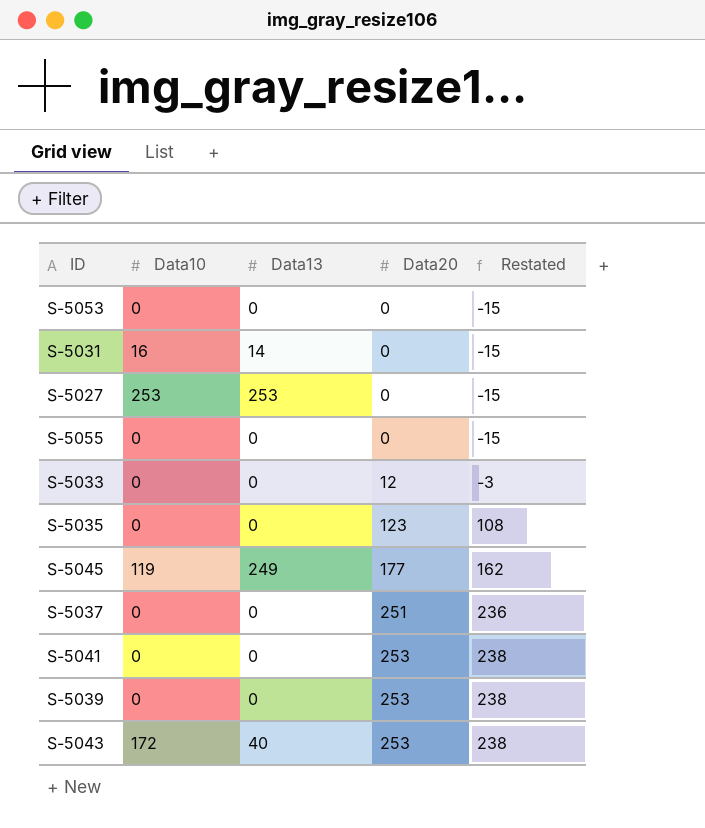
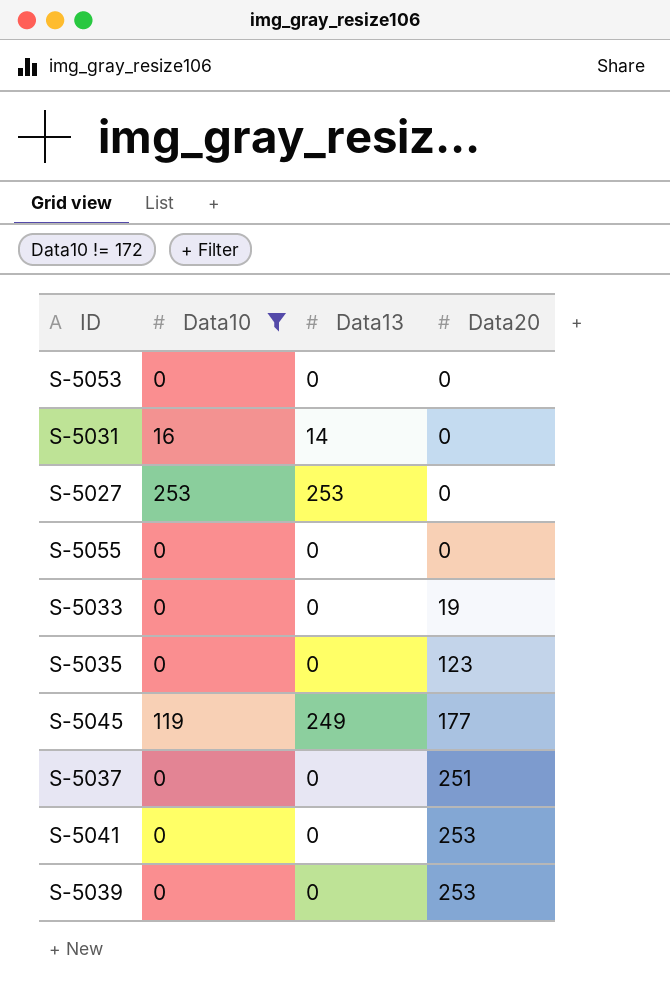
filter: none -> Data10 != 172
column Restated | formula: [Data20] - 15 -> none
S-5033 | Data20: 12 -> 19

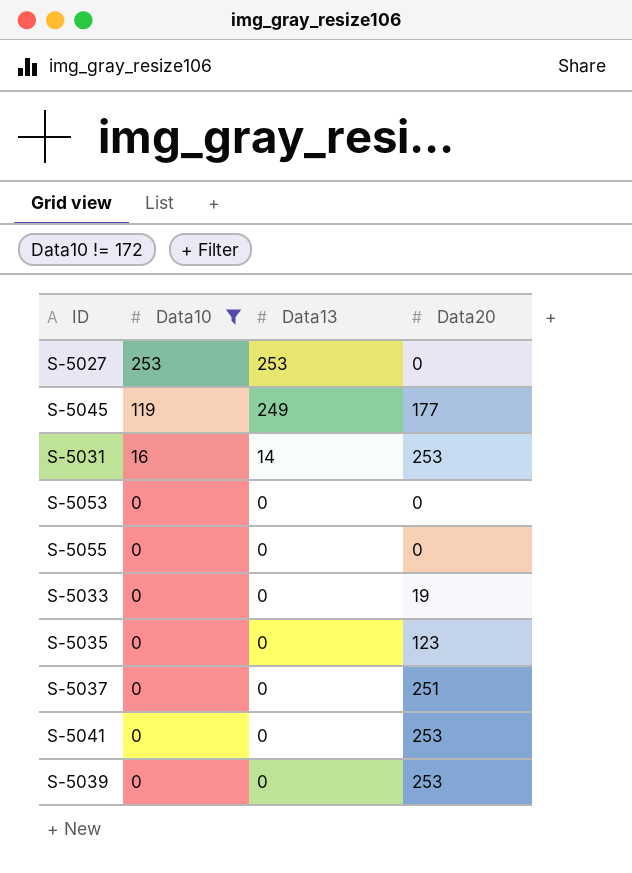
row order: Data20 ascending -> Data10 descending
S-5031 | Data20: 0 -> 253

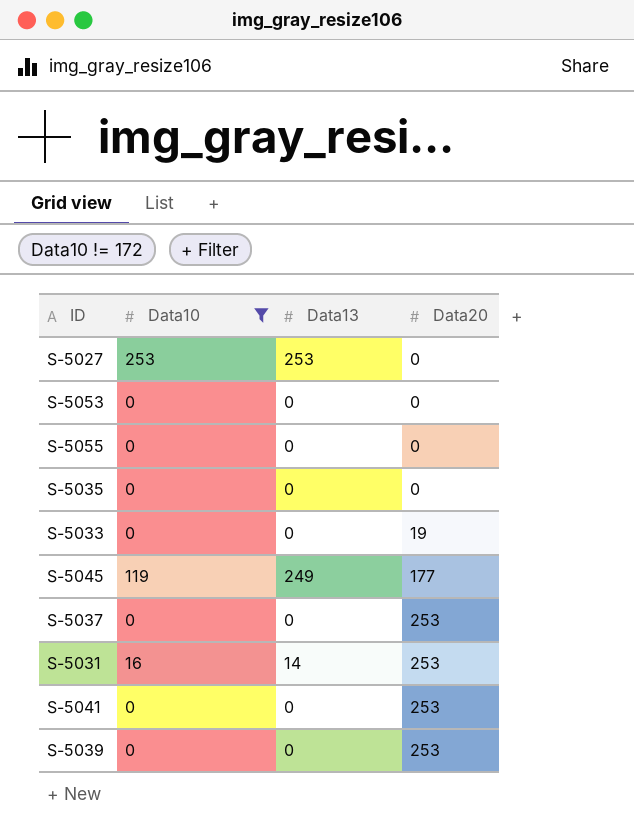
row order: Data10 descending -> Data20 ascending
S-5035 | Data20: 123 -> 0
S-5037 | Data20: 251 -> 253

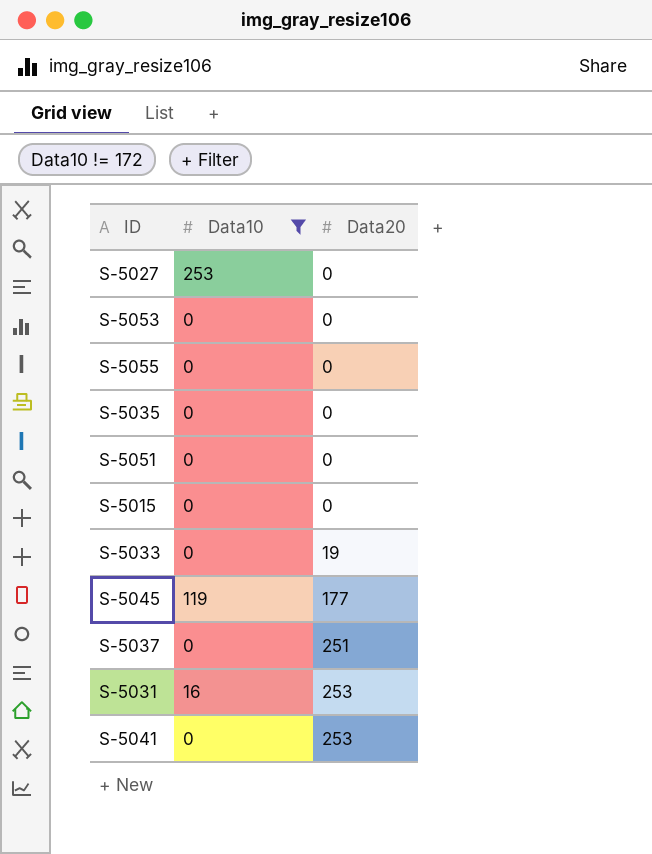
column Data13 | position: 3 -> none
row S-5039: 0 | 0 | 253 -> none
row S-5051: none -> 0 | 0
row S-5015: none -> 0 | 0
S-5037 | Data20: 253 -> 251

